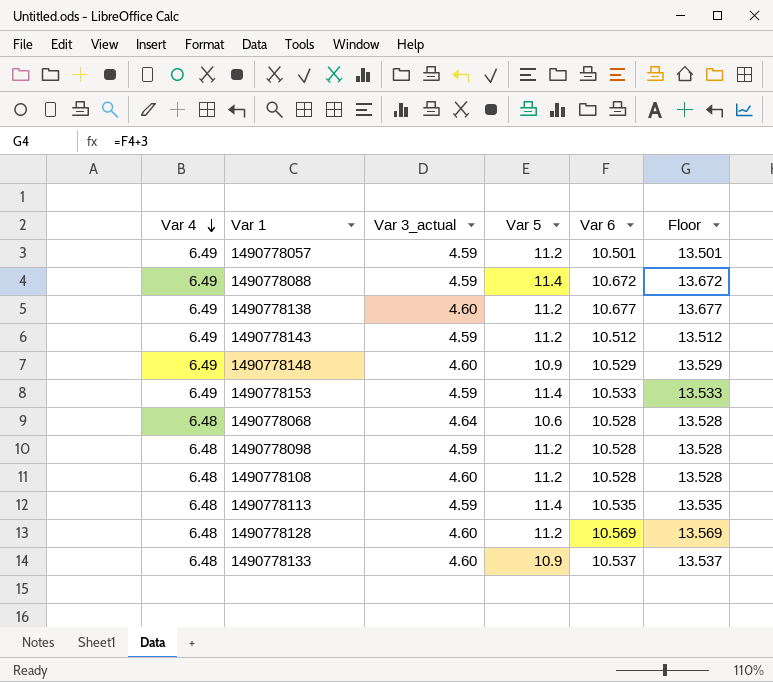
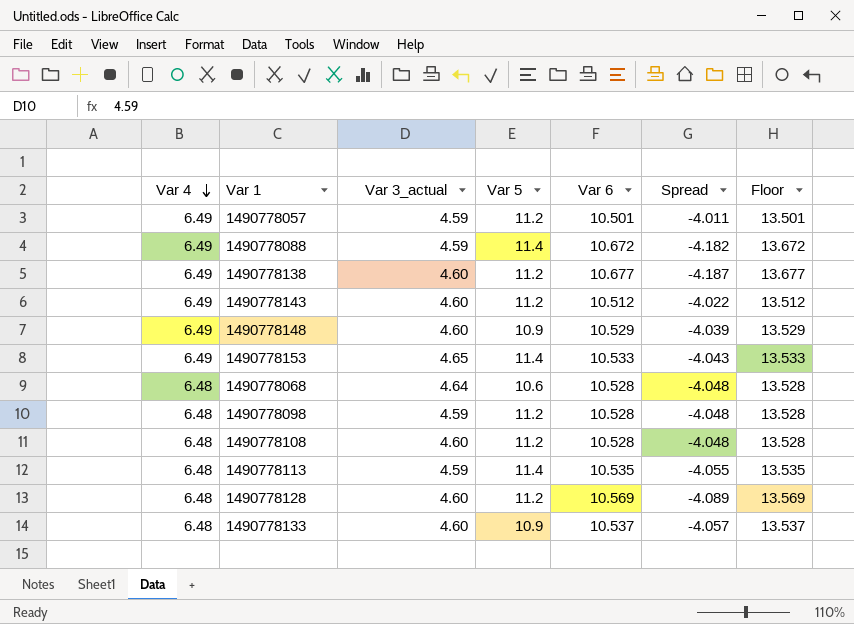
column Spread | formula: none -> [Var 4] - [Var 6]
1490778143 | Var 3_actual: 4.59 -> 4.60
1490778153 | Var 3_actual: 4.59 -> 4.65

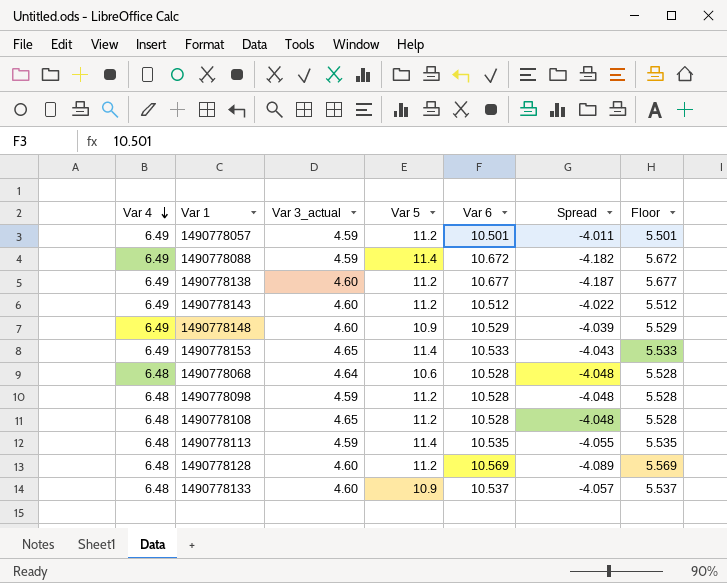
column Floor | formula: [Var 6] + 3 -> [Var 6] - 5
1490778108 | Var 3_actual: 4.60 -> 4.65

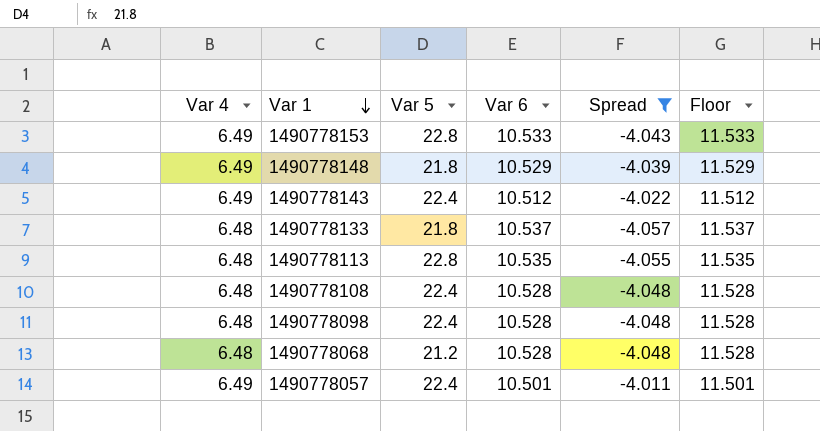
filter: none -> Spread >= -4.057
row order: Var 4 descending -> Var 1 descending
column Var 3_actual | position: 3 -> none
column Floor | formula: [Var 6] - 5 -> [Var 6] + 1
1490778153 | Var 5: 11.4 -> 22.8
1490778148 | Var 5: 10.9 -> 21.8
1490778143 | Var 5: 11.2 -> 22.4
1490778133 | Var 5: 10.9 -> 21.8
1490778113 | Var 5: 11.4 -> 22.8
1490778108 | Var 5: 11.2 -> 22.4
1490778098 | Var 5: 11.2 -> 22.4
1490778068 | Var 5: 10.6 -> 21.2
1490778057 | Var 5: 11.2 -> 22.4

